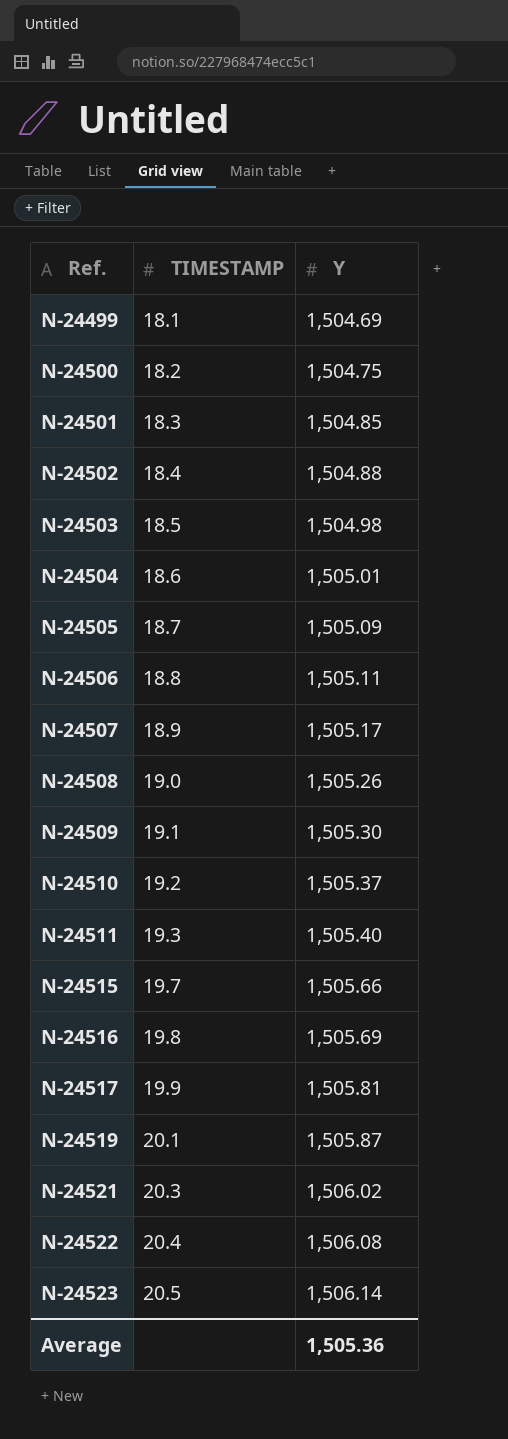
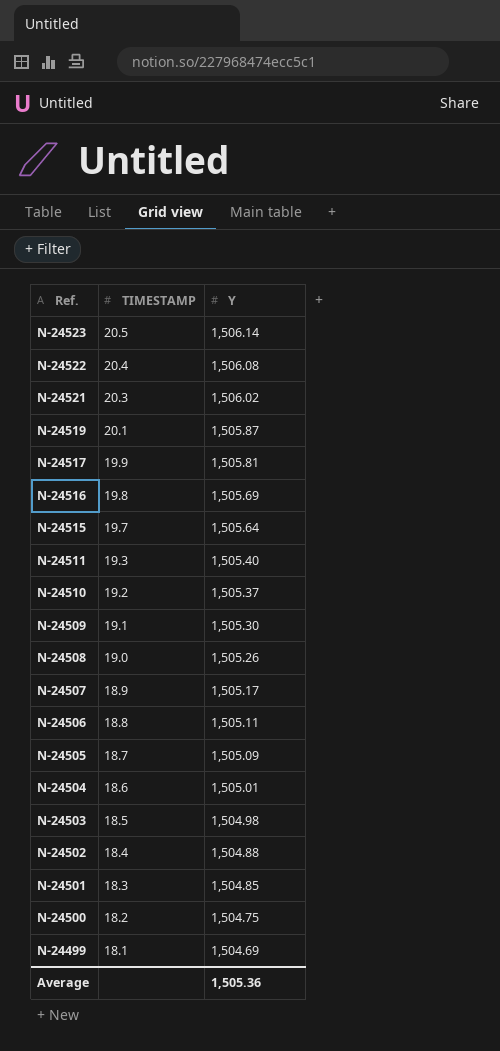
row order: Ref. ascending -> Ref. descending
N-24515 | Y: 1,505.66 -> 1,505.64

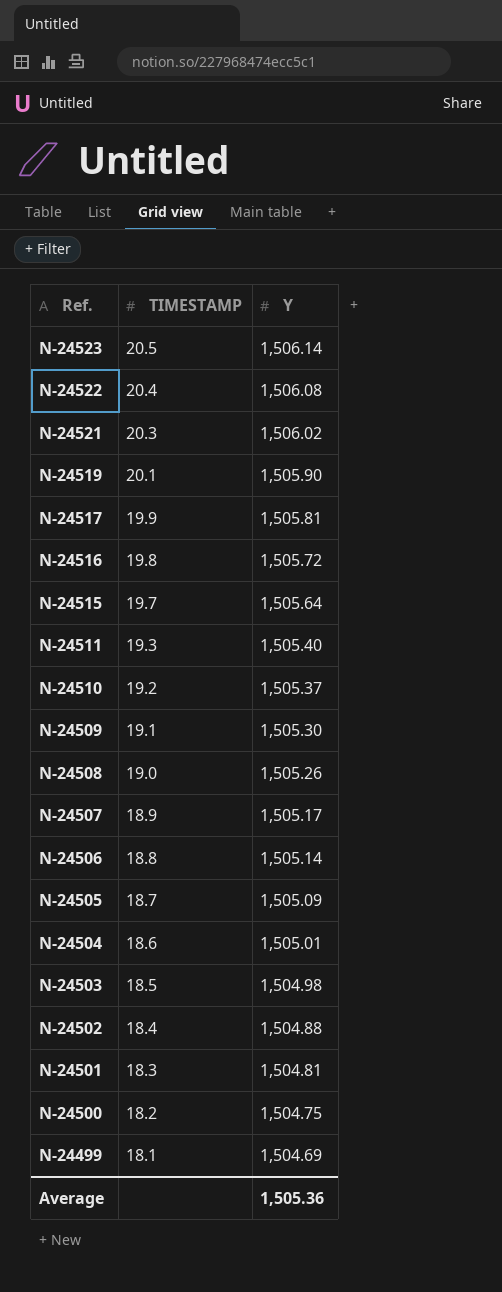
N-24519 | Y: 1,505.87 -> 1,505.90
N-24516 | Y: 1,505.69 -> 1,505.72
N-24506 | Y: 1,505.11 -> 1,505.14
N-24501 | Y: 1,504.85 -> 1,504.81

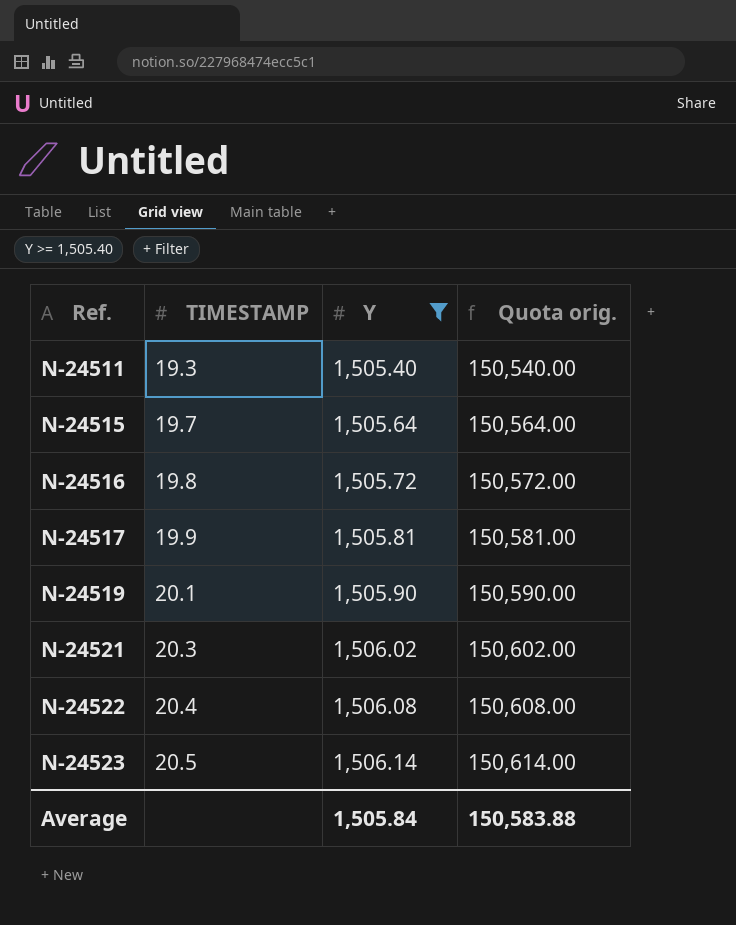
filter: none -> Y >= 1,505.40
row order: Ref. descending -> Ref. ascending
column Quota orig. | formula: none -> [Y] * 100
Average | Y: 1,505.36 -> 1,505.84

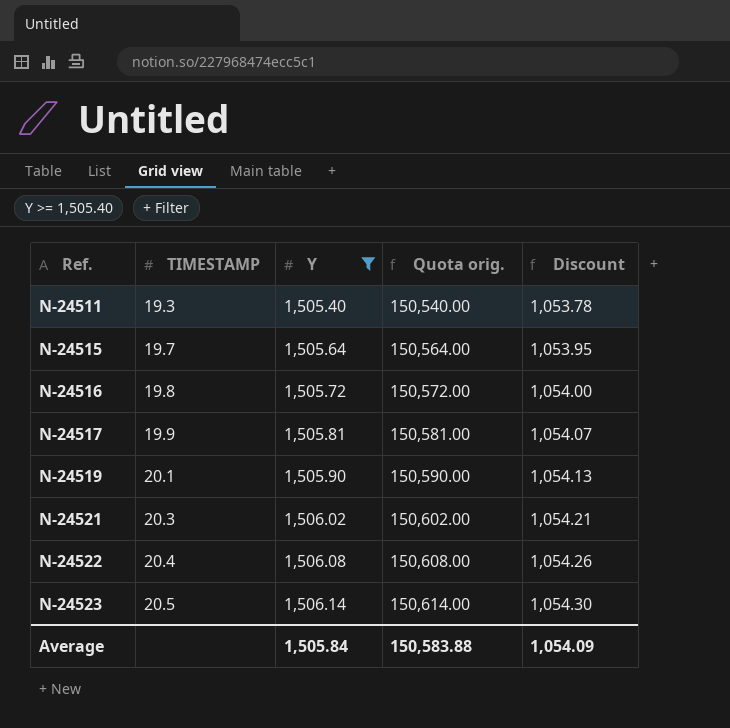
column Discount | formula: none -> [Y] * 0.7

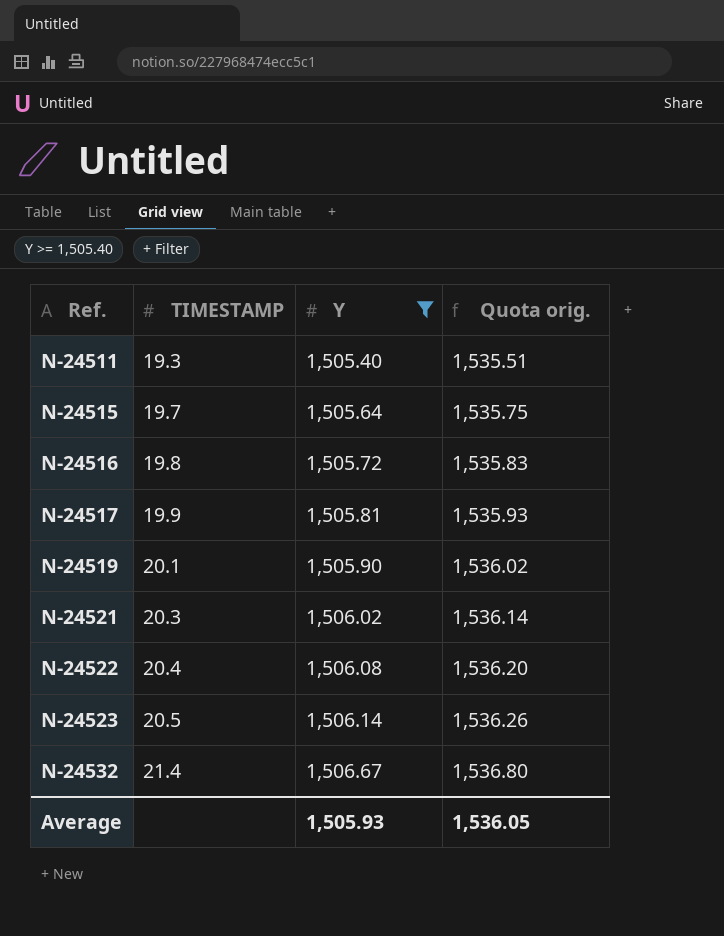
column Discount | formula: [Y] * 0.7 -> none
column Quota orig. | formula: [Y] * 100 -> [Y] * 1.02
row N-24532: none -> 21.4 | 1,506.67 | 1,536.80
Average | Y: 1,505.84 -> 1,505.93
Average | Quota orig.: 150,583.88 -> 1,536.05

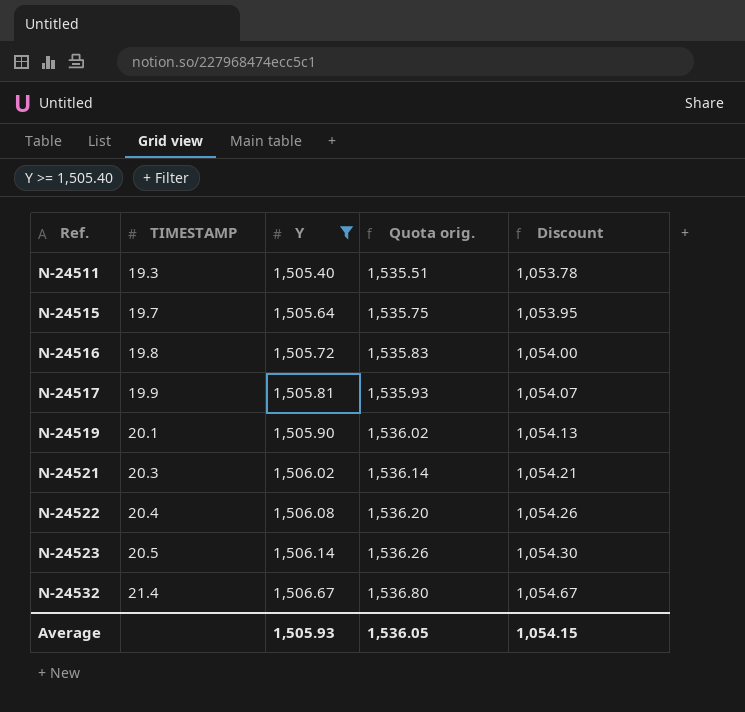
column Discount | formula: none -> [Y] * 0.7

